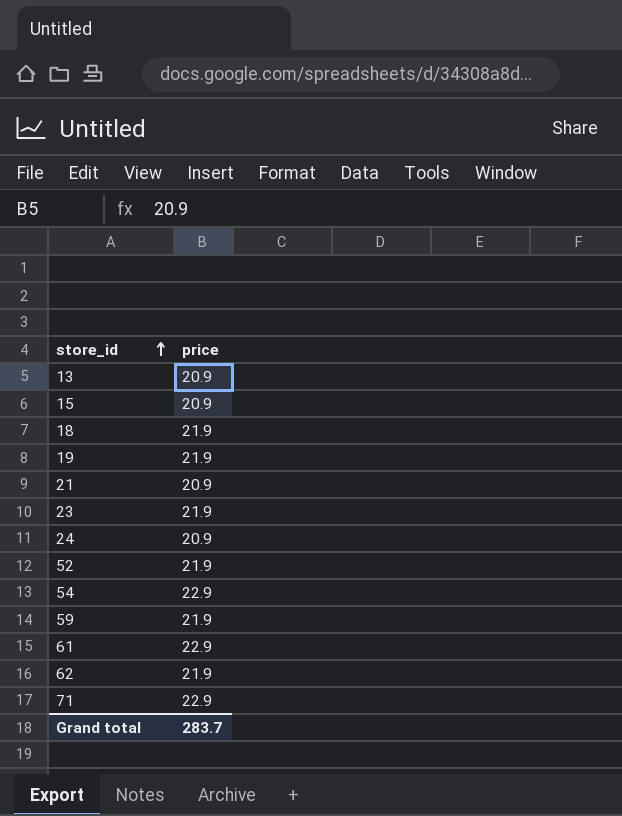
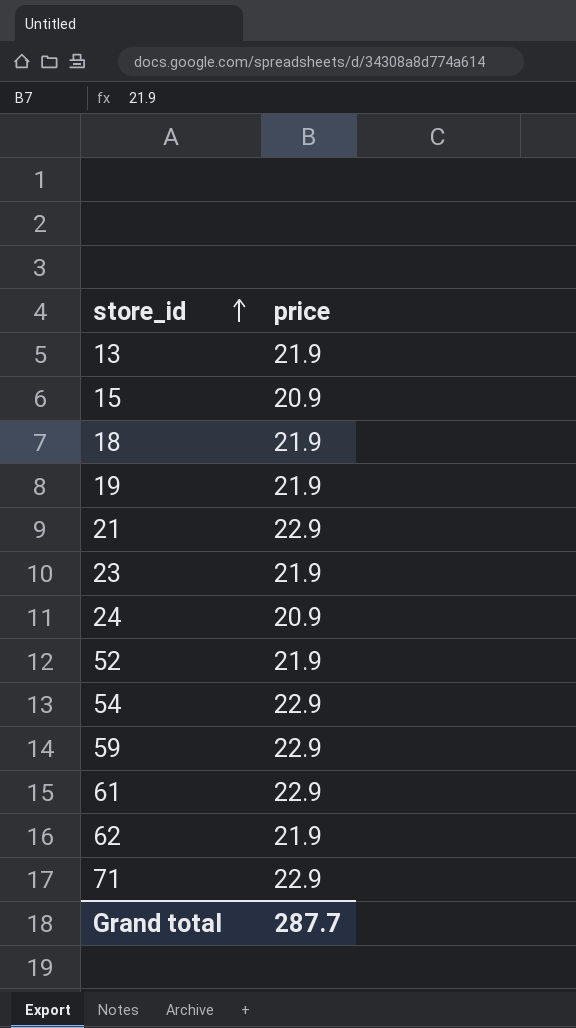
13 | price: 20.9 -> 21.9
21 | price: 20.9 -> 22.9
59 | price: 21.9 -> 22.9
Grand total | price: 283.7 -> 287.7

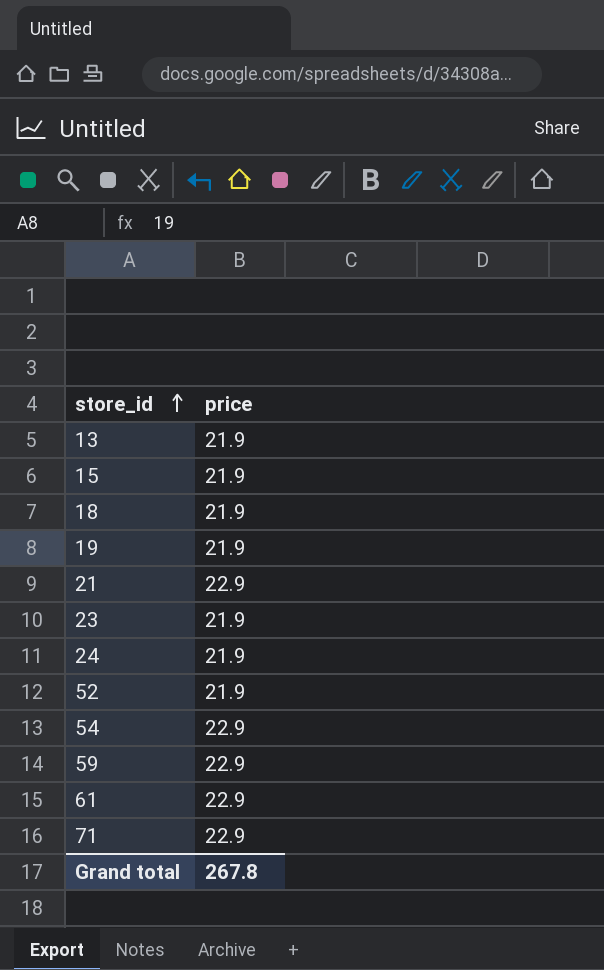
row 62: 21.9 -> none
15 | price: 20.9 -> 21.9
24 | price: 20.9 -> 21.9
Grand total | price: 287.7 -> 267.8

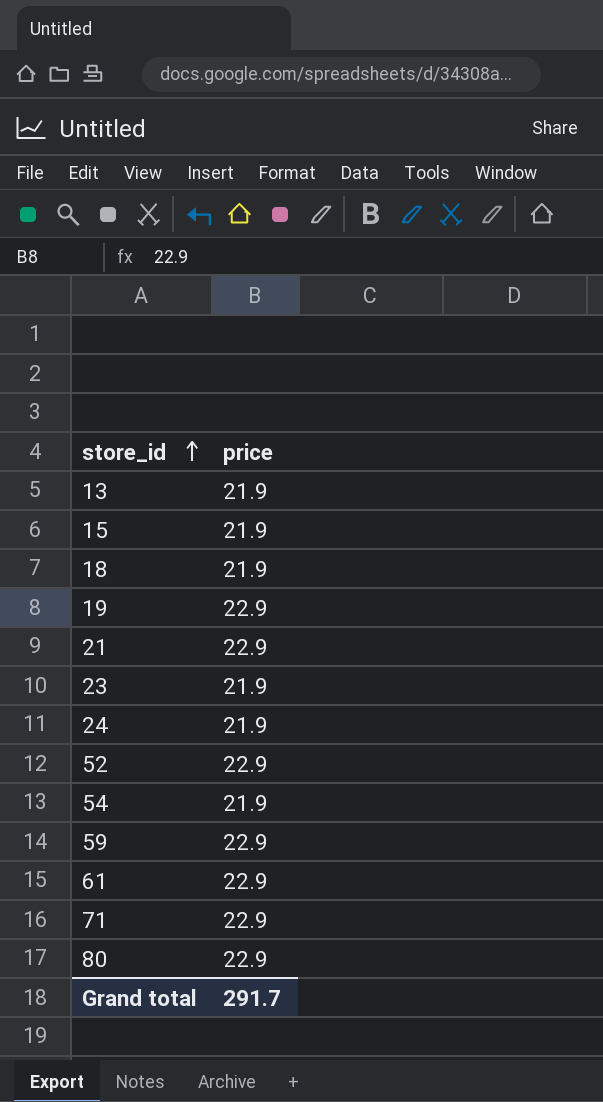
19 | price: 21.9 -> 22.9
52 | price: 21.9 -> 22.9
54 | price: 22.9 -> 21.9
row 80: none -> 22.9
Grand total | price: 267.8 -> 291.7

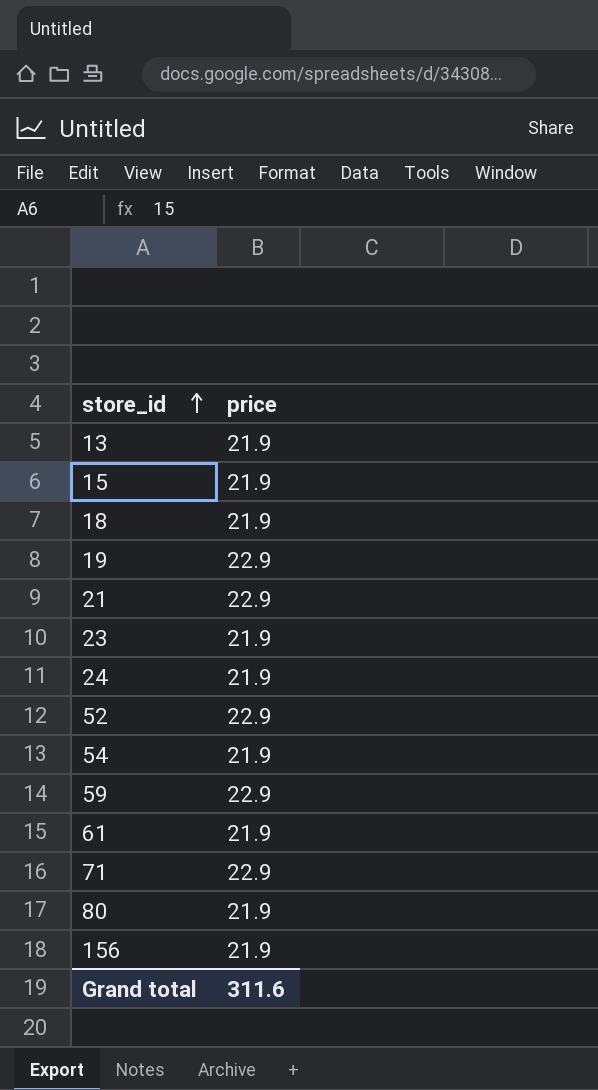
61 | price: 22.9 -> 21.9
80 | price: 22.9 -> 21.9
row 156: none -> 21.9
Grand total | price: 291.7 -> 311.6

